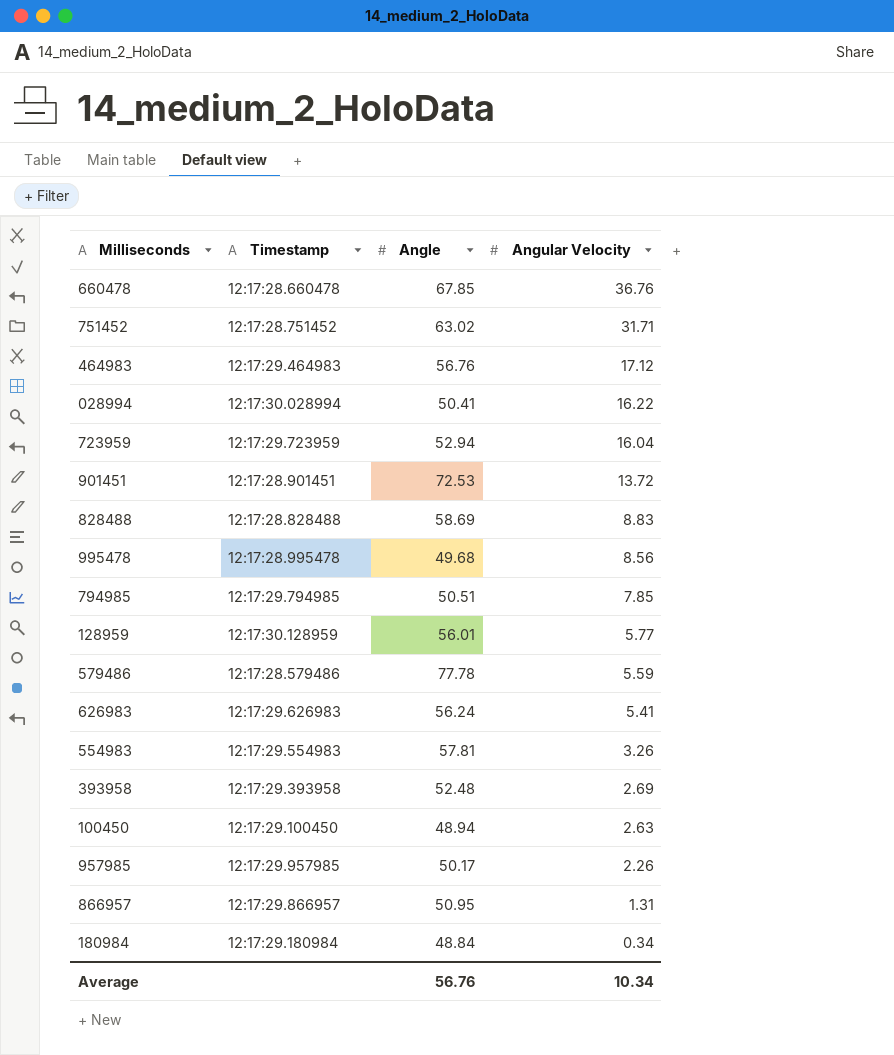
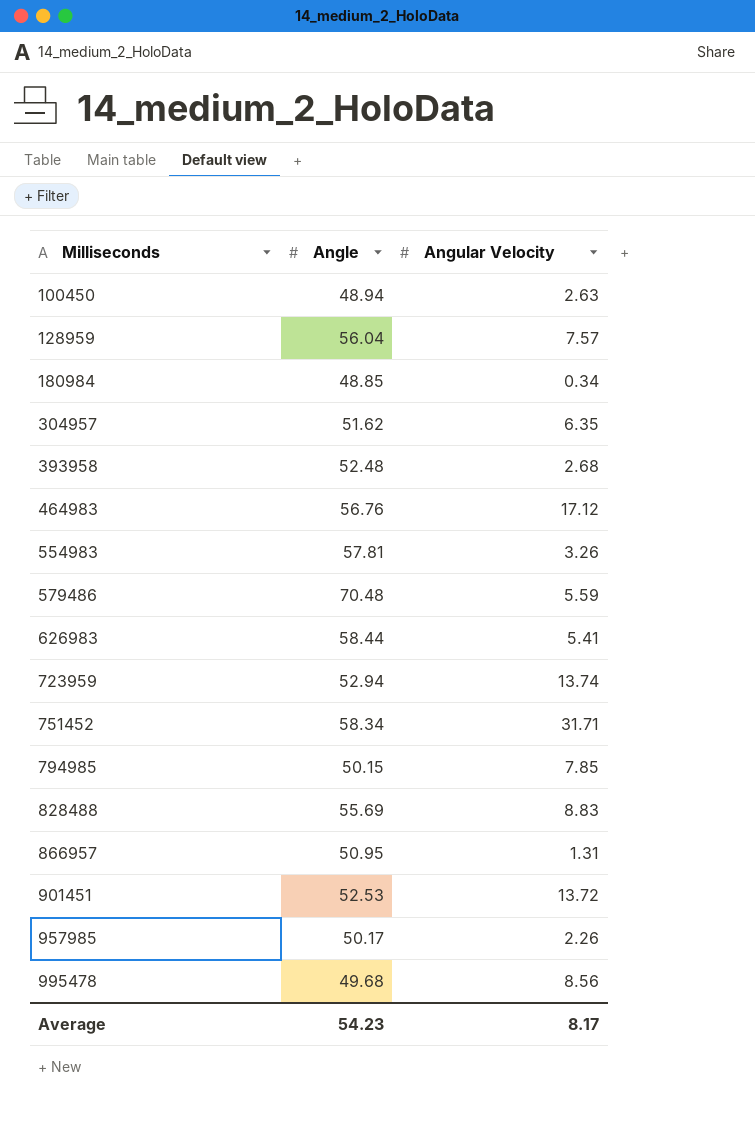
row order: Angular Velocity descending -> Milliseconds ascending
column Timestamp | position: 2 -> none
row 660478: 12:17:28.660478 | 67.85 | 36.76 -> none
row 028994: 12:17:30.028994 | 50.41 | 16.22 -> none
128959 | Angle: 56.01 -> 56.04
128959 | Angular Velocity: 5.77 -> 7.57
180984 | Angle: 48.84 -> 48.85
row 304957: none -> 51.62 | 6.35
393958 | Angular Velocity: 2.69 -> 2.68
579486 | Angle: 77.78 -> 70.48
626983 | Angle: 56.24 -> 58.44
723959 | Angular Velocity: 16.04 -> 13.74
751452 | Angle: 63.02 -> 58.34
794985 | Angle: 50.51 -> 50.15
828488 | Angle: 58.69 -> 55.69
901451 | Angle: 72.53 -> 52.53
Average | Angle: 56.76 -> 54.23
Average | Angular Velocity: 10.34 -> 8.17

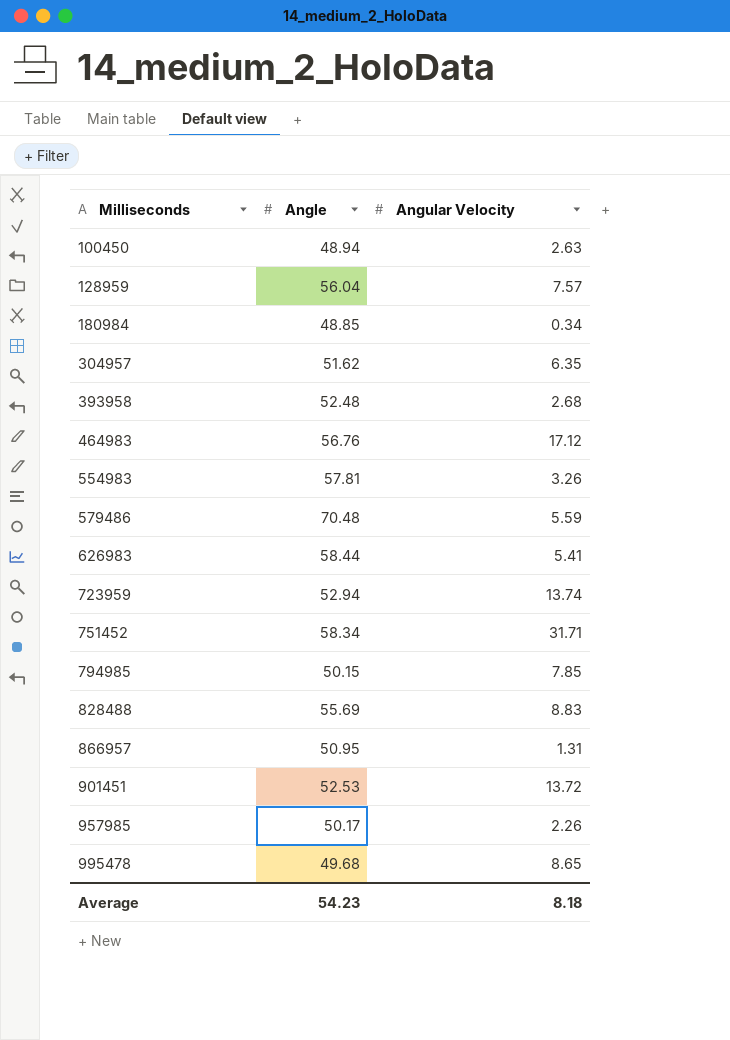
995478 | Angular Velocity: 8.56 -> 8.65
Average | Angular Velocity: 8.17 -> 8.18

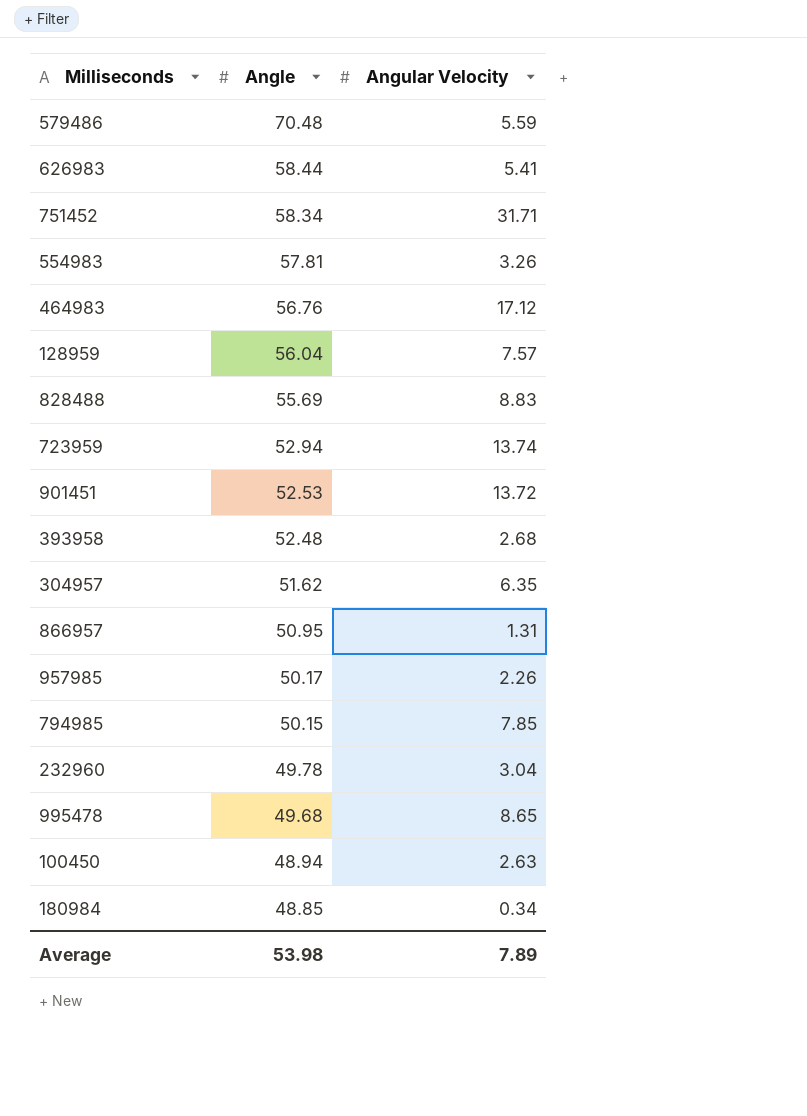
row order: Milliseconds ascending -> Angle descending
row 232960: none -> 49.78 | 3.04
Average | Angle: 54.23 -> 53.98
Average | Angular Velocity: 8.18 -> 7.89

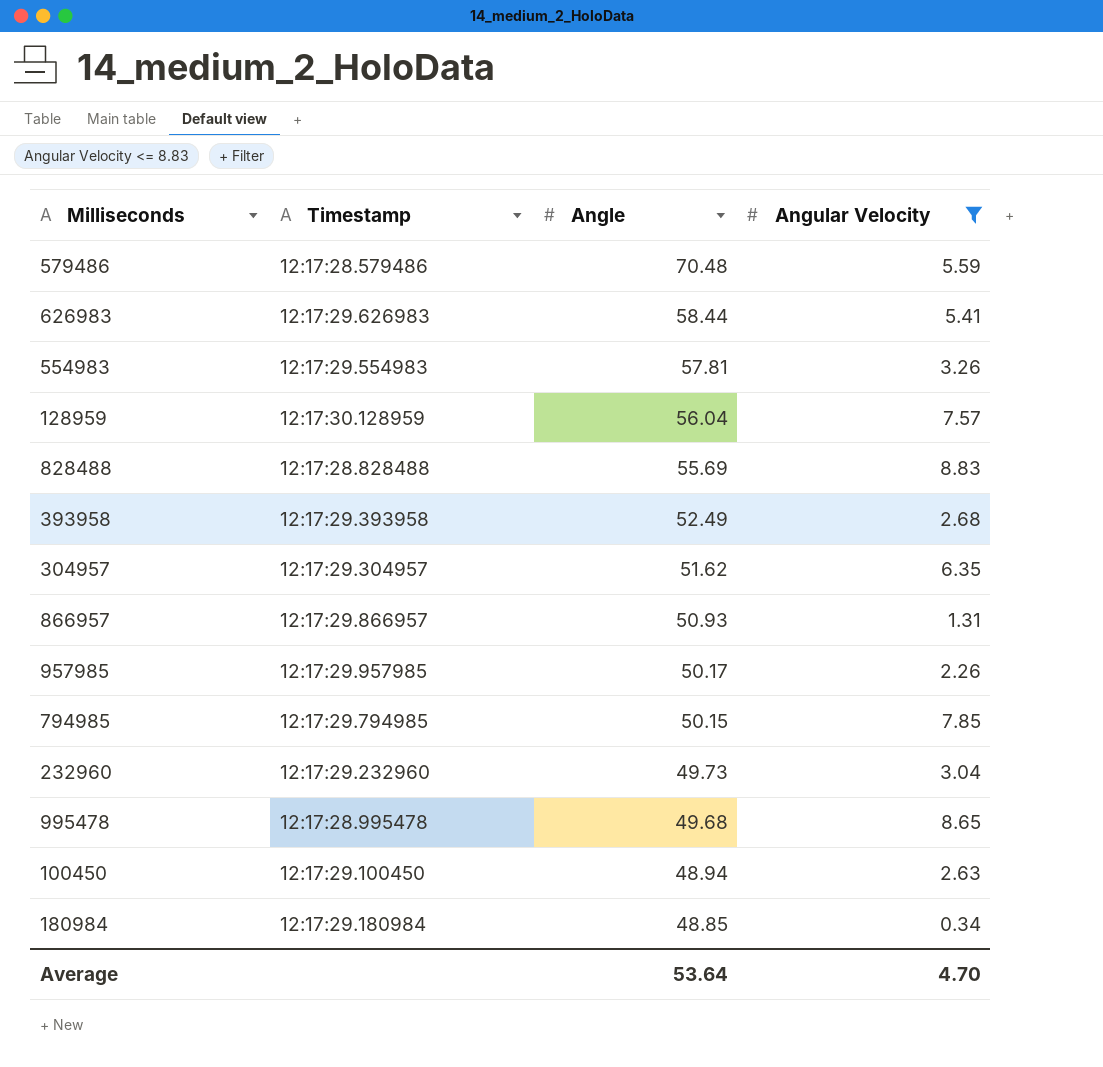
filter: none -> Angular Velocity <= 8.83
column Timestamp | position: none -> 2
393958 | Angle: 52.48 -> 52.49
866957 | Angle: 50.95 -> 50.93
232960 | Angle: 49.78 -> 49.73
Average | Angle: 53.98 -> 53.64
Average | Angular Velocity: 7.89 -> 4.70

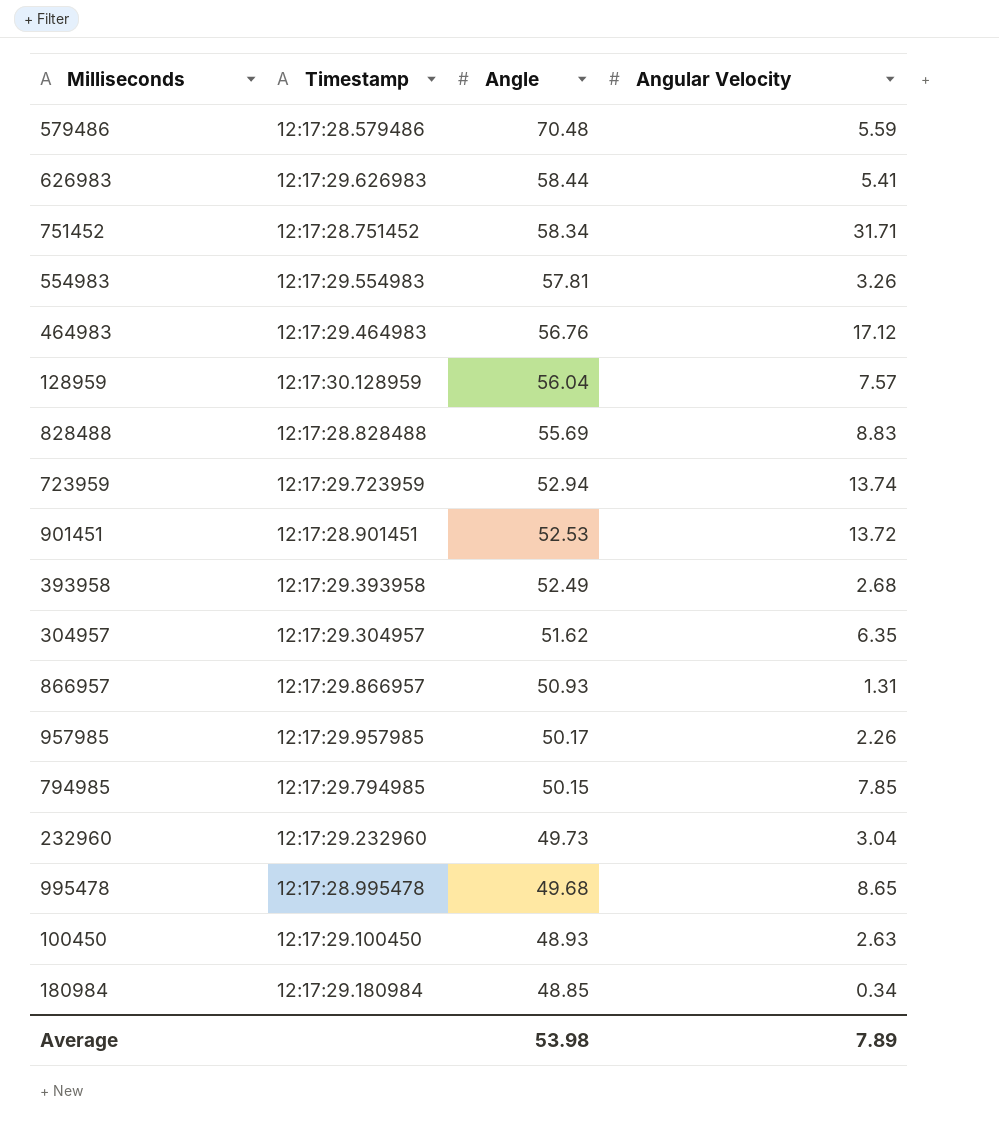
filter: Angular Velocity <= 8.83 -> none
100450 | Angle: 48.94 -> 48.93
Average | Angle: 53.64 -> 53.98
Average | Angular Velocity: 4.70 -> 7.89

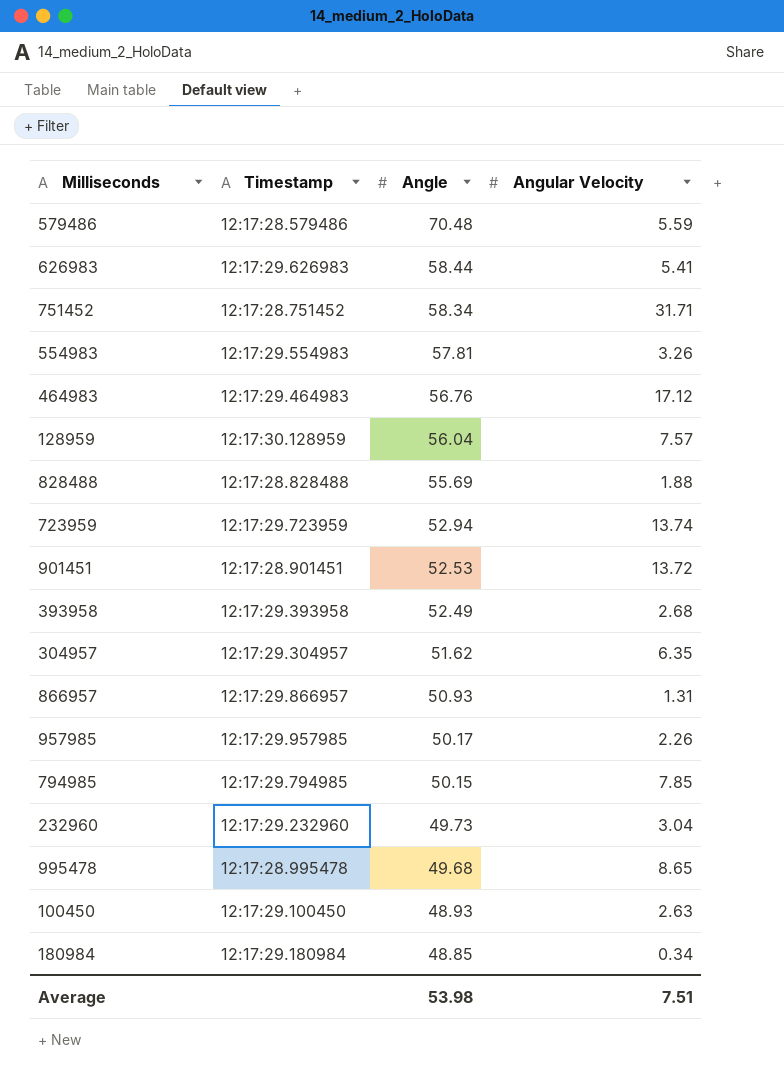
828488 | Angular Velocity: 8.83 -> 1.88
Average | Angular Velocity: 7.89 -> 7.51

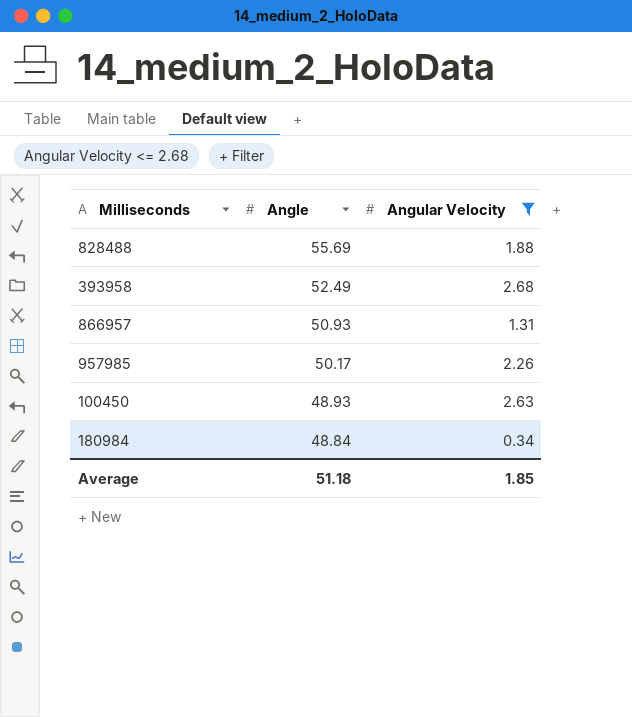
filter: none -> Angular Velocity <= 2.68
column Timestamp | position: 2 -> none
180984 | Angle: 48.85 -> 48.84
Average | Angle: 53.98 -> 51.18
Average | Angular Velocity: 7.51 -> 1.85

